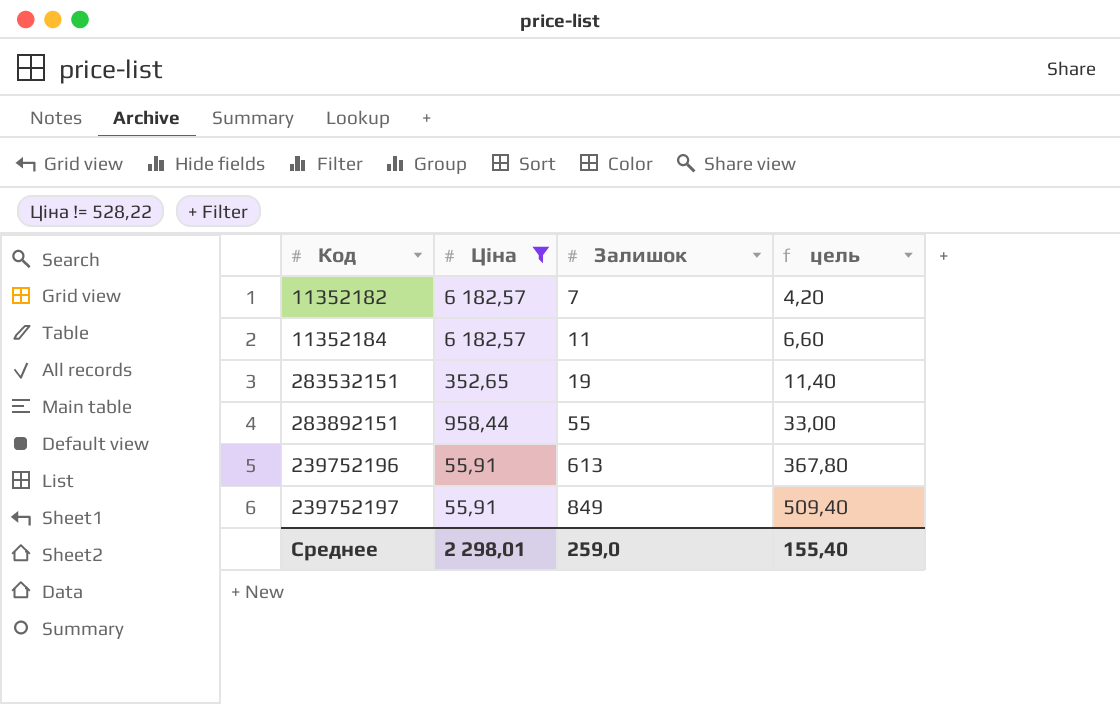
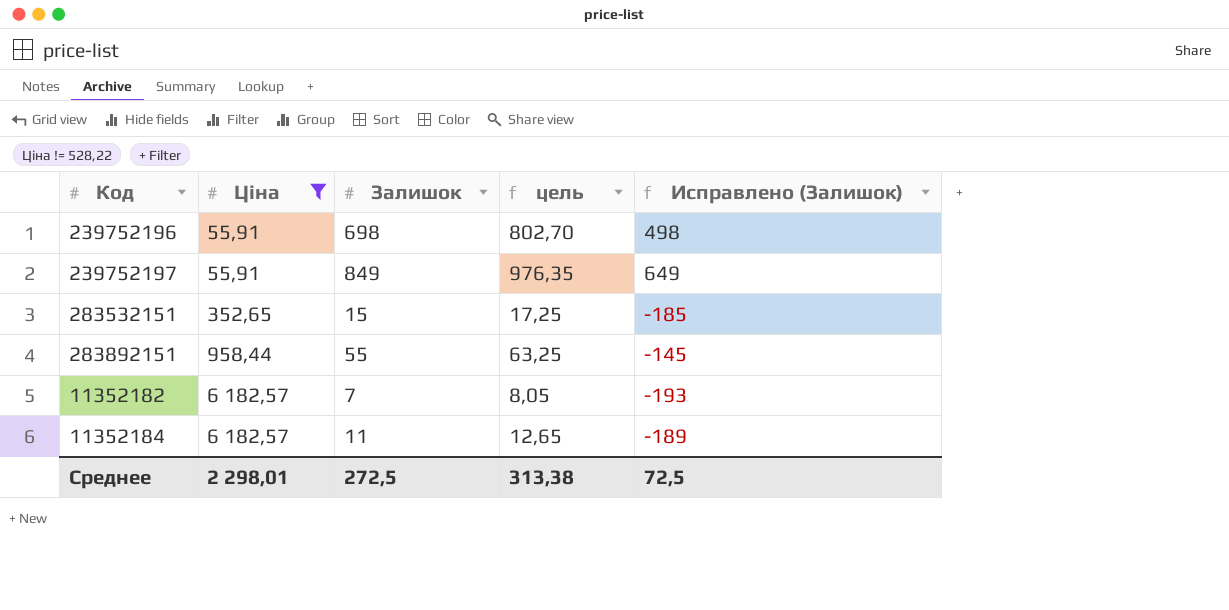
row order: Залишок ascending -> Ціна ascending
column цель | formula: [Залишок] * 0,6 -> [Залишок] * 1,15
column Исправлено (Залишок) | formula: none -> [Залишок] - 200
239752196 | Залишок: 613 -> 698
283532151 | Залишок: 19 -> 15
Среднее | Залишок: 259,0 -> 272,5
Среднее | цель: 155,40 -> 313,38

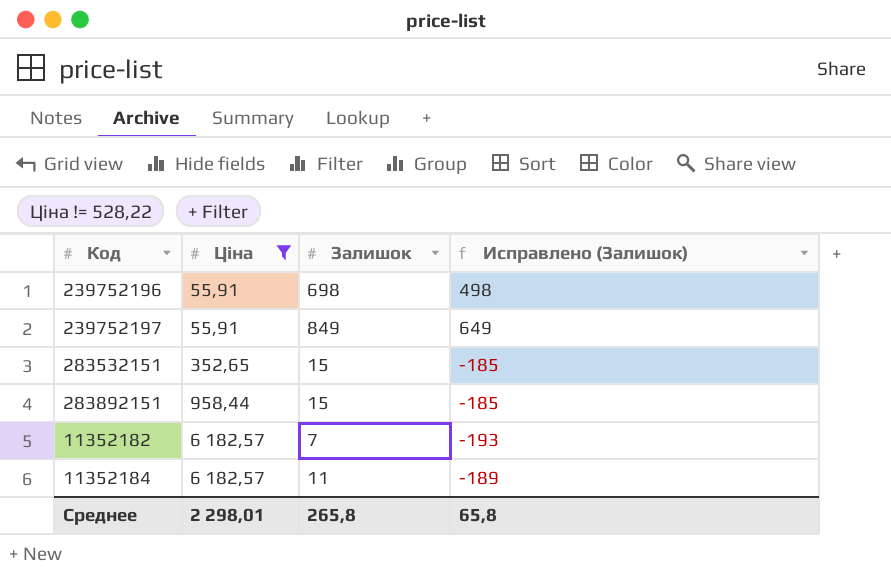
column цель | formula: [Залишок] * 1,15 -> none
283892151 | Залишок: 55 -> 15
283892151 | Исправлено (Залишок): -145 -> -185
Среднее | Залишок: 272,5 -> 265,8
Среднее | Исправлено (Залишок): 72,5 -> 65,8

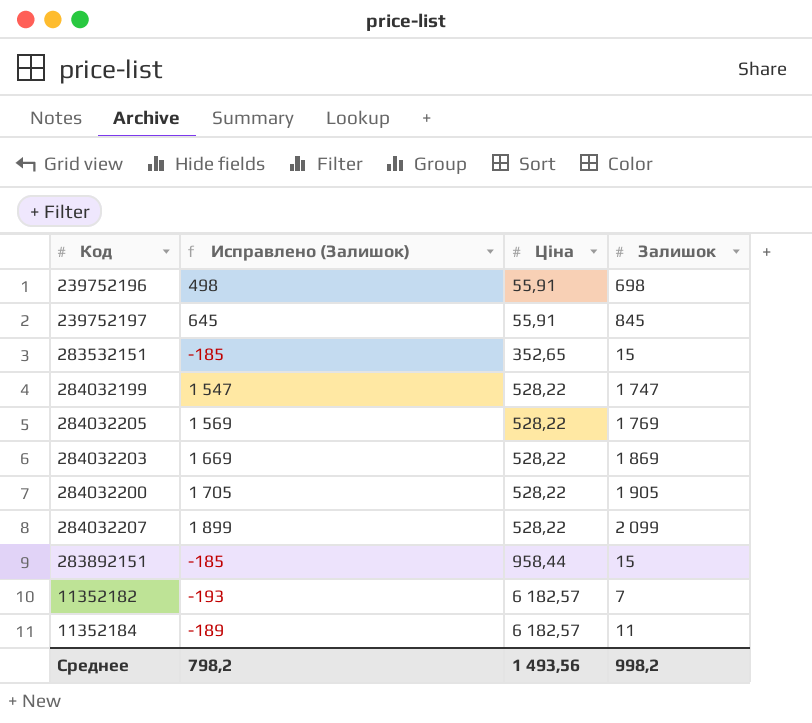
filter: Ціна != 528,22 -> none
column Исправлено (Залишок) | position: 4 -> 2
239752197 | Исправлено (Залишок): 649 -> 645
239752197 | Залишок: 849 -> 845
Среднее | Исправлено (Залишок): 65,8 -> 798,2
Среднее | Ціна: 2 298,01 -> 1 493,56
Среднее | Залишок: 265,8 -> 998,2

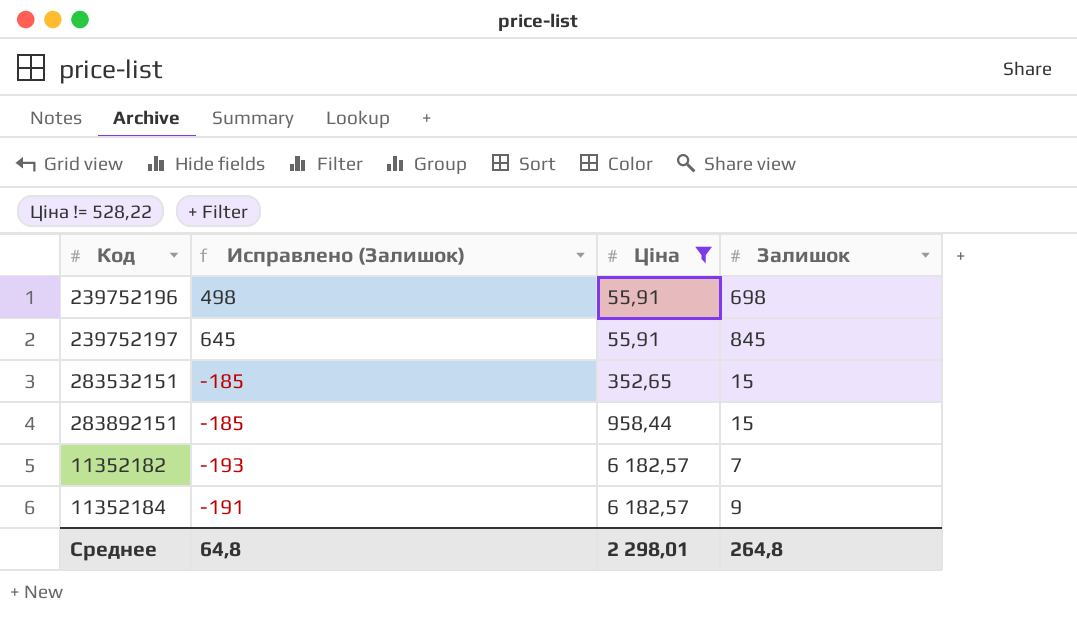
filter: none -> Ціна != 528,22
11352184 | Исправлено (Залишок): -189 -> -191
11352184 | Залишок: 11 -> 9
Среднее | Исправлено (Залишок): 798,2 -> 64,8
Среднее | Ціна: 1 493,56 -> 2 298,01
Среднее | Залишок: 998,2 -> 264,8

